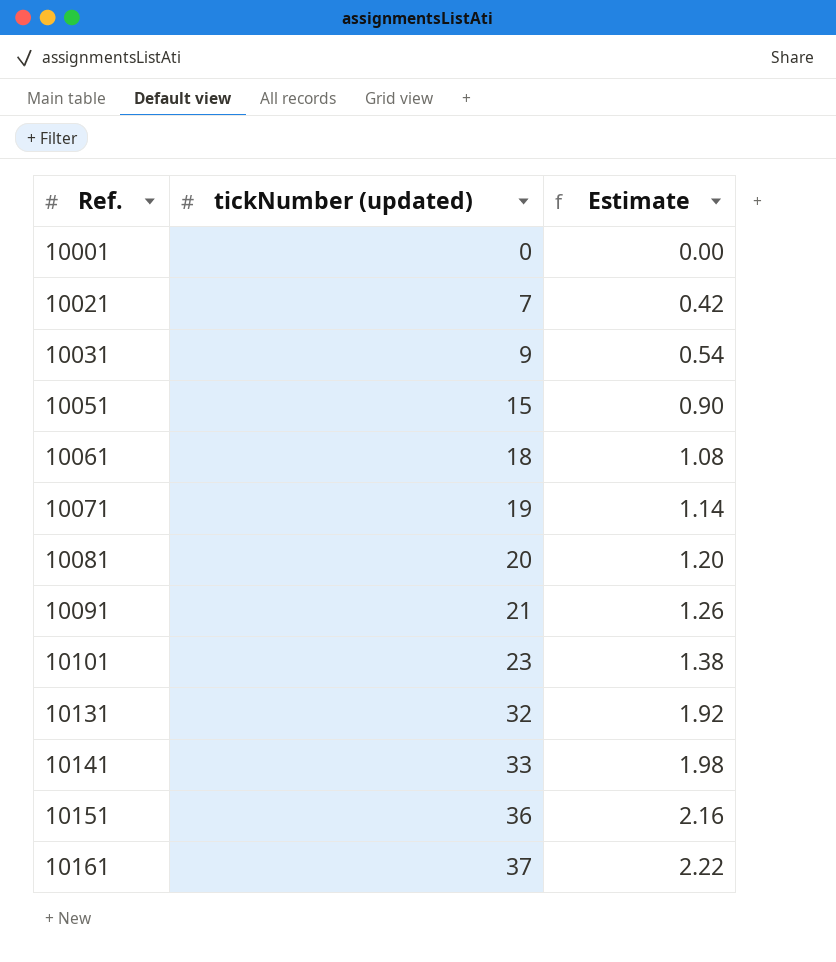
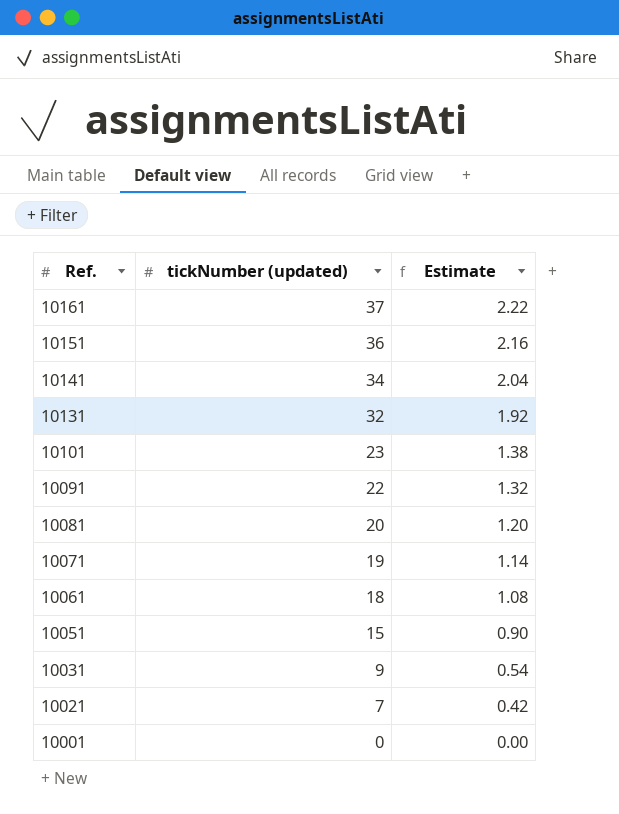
row order: Ref. ascending -> Ref. descending
10141 | tickNumber (updated): 33 -> 34
10141 | Estimate: 1.98 -> 2.04
10091 | tickNumber (updated): 21 -> 22
10091 | Estimate: 1.26 -> 1.32

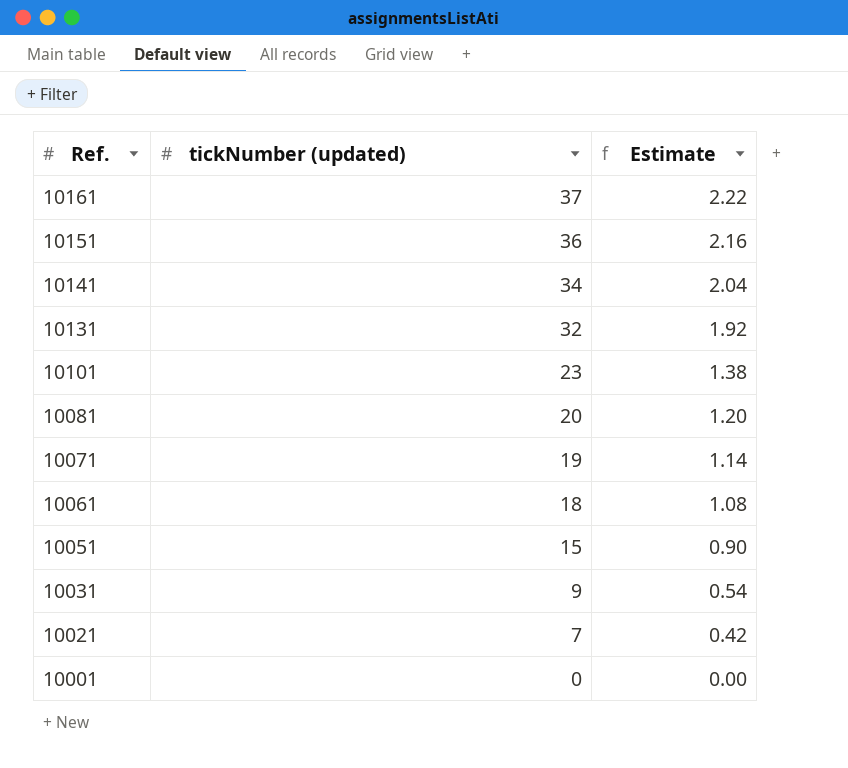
row 10091: 22 | 1.32 -> none

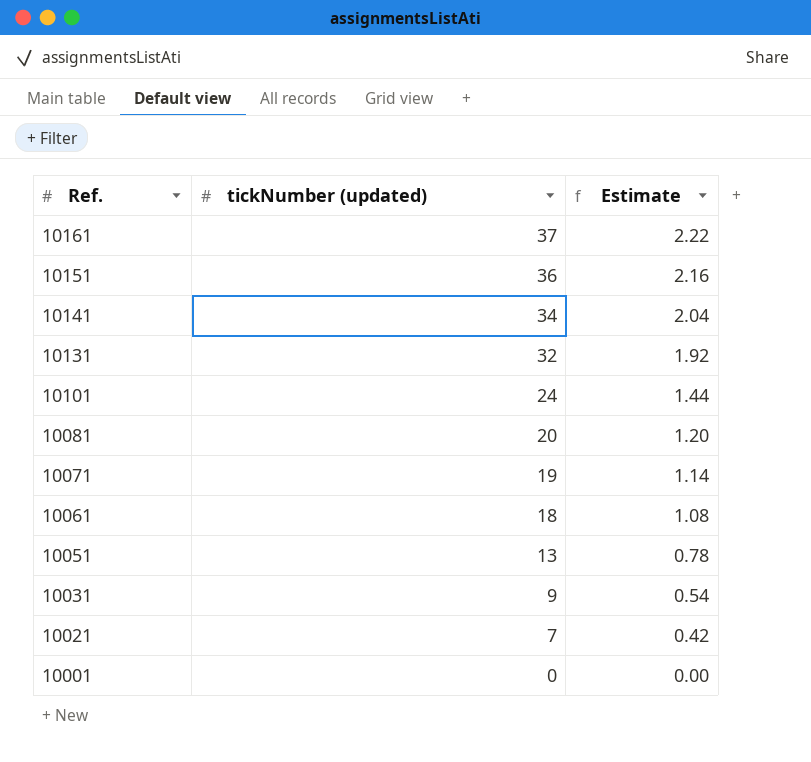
10101 | tickNumber (updated): 23 -> 24
10101 | Estimate: 1.38 -> 1.44
10051 | tickNumber (updated): 15 -> 13
10051 | Estimate: 0.90 -> 0.78

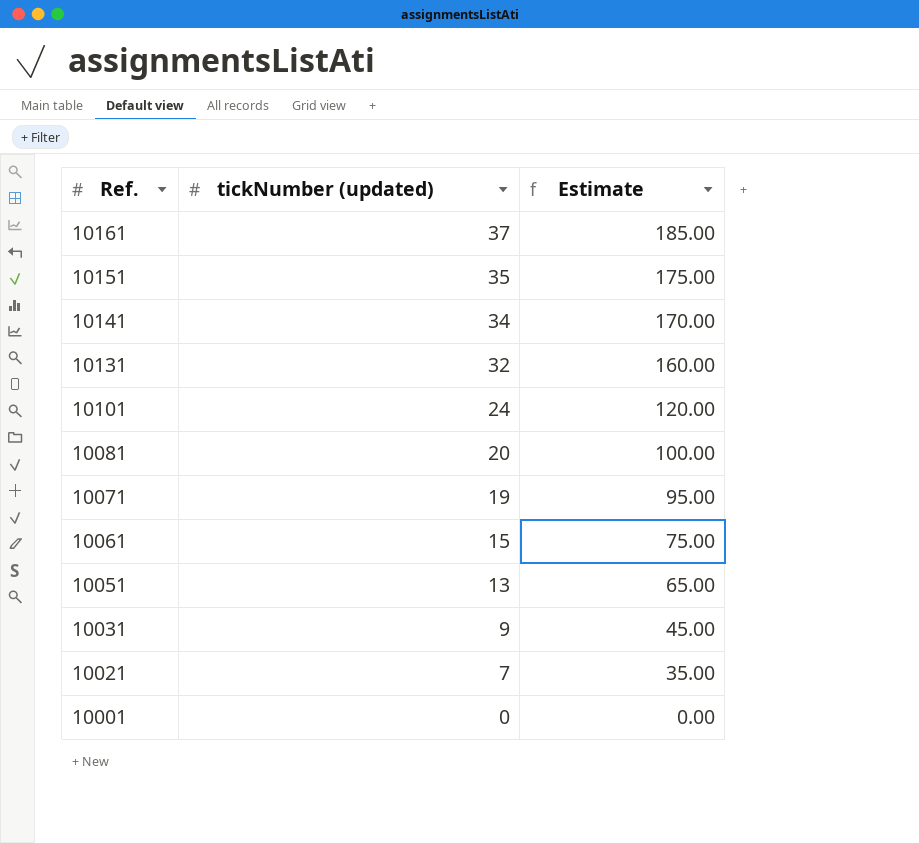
column Estimate | formula: [tickNumber (updated)] * 0.06 -> [tickNumber (updated)] * 5
10151 | tickNumber (updated): 36 -> 35
10061 | tickNumber (updated): 18 -> 15

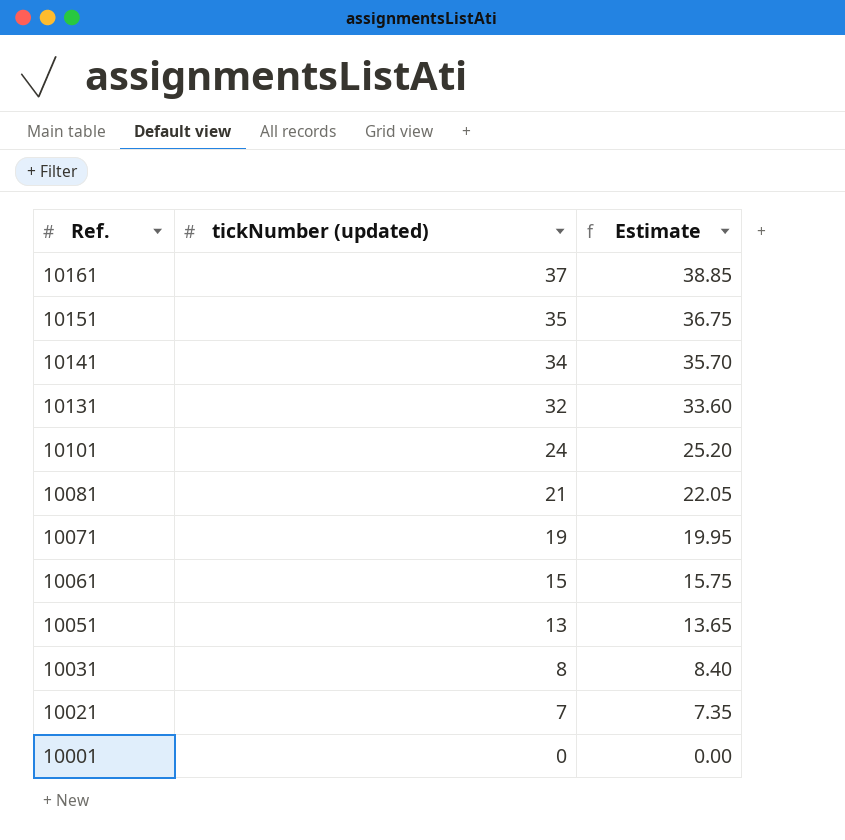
column Estimate | formula: [tickNumber (updated)] * 5 -> [tickNumber (updated)] * 1.05
10081 | tickNumber (updated): 20 -> 21
10031 | tickNumber (updated): 9 -> 8

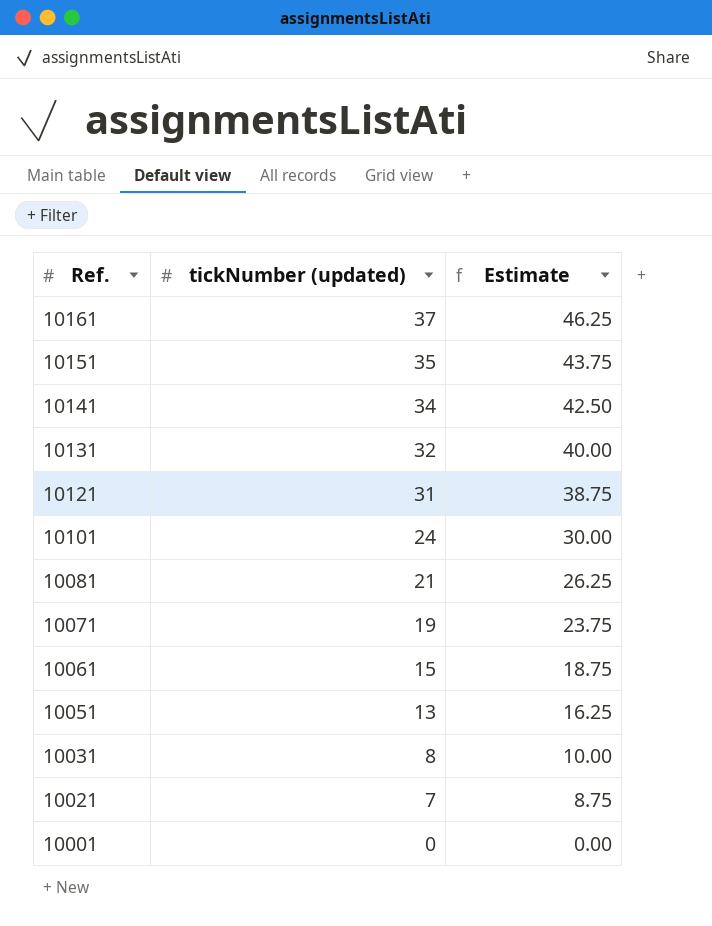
column Estimate | formula: [tickNumber (updated)] * 1.05 -> [tickNumber (updated)] * 1.25
row 10121: none -> 31 | 38.75

